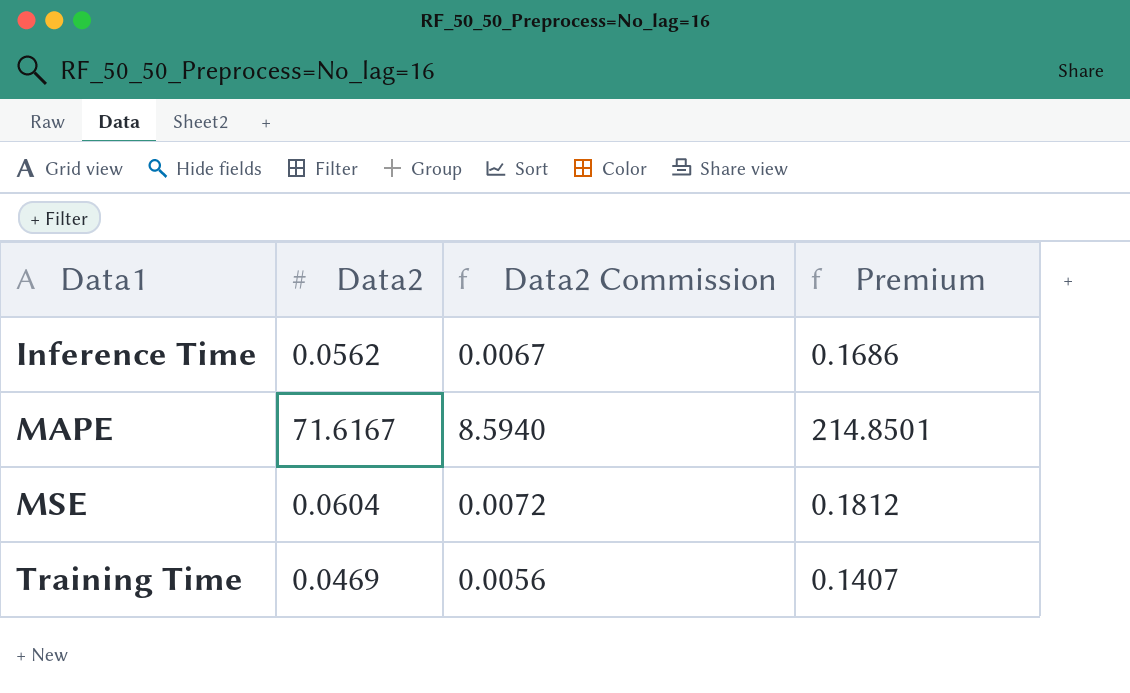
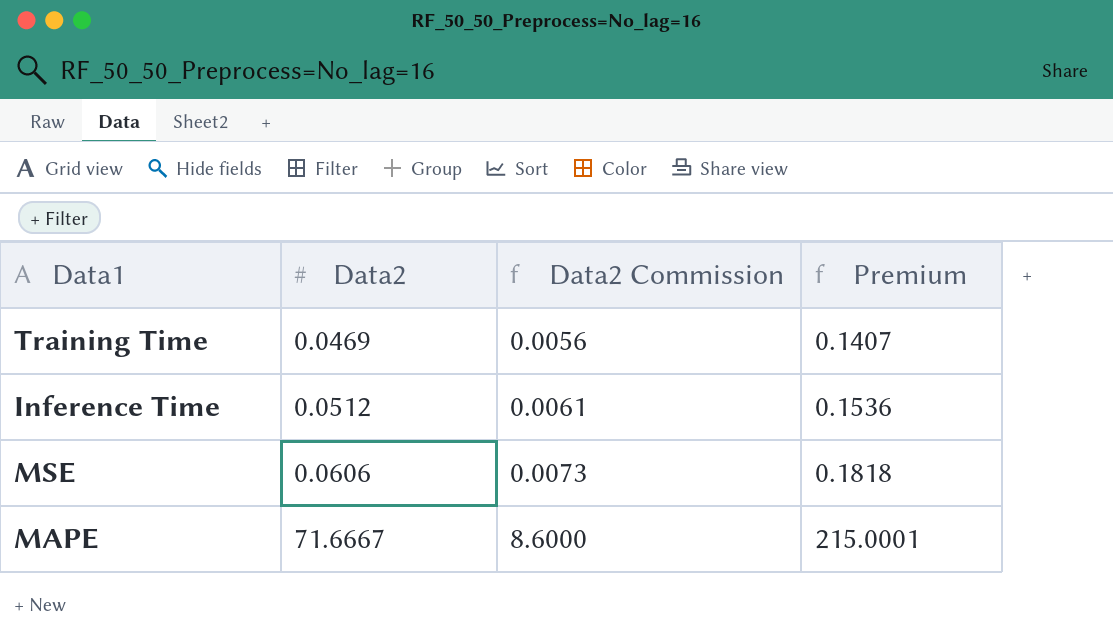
row order: Data1 ascending -> Data2 ascending
Inference Time | Data2: 0.0562 -> 0.0512
Inference Time | Data2 Commission: 0.0067 -> 0.0061
Inference Time | Premium: 0.1686 -> 0.1536
MSE | Data2: 0.0604 -> 0.0606
MSE | Data2 Commission: 0.0072 -> 0.0073
MSE | Premium: 0.1812 -> 0.1818
MAPE | Data2: 71.6167 -> 71.6667
MAPE | Data2 Commission: 8.5940 -> 8.6000
MAPE | Premium: 214.8501 -> 215.0001

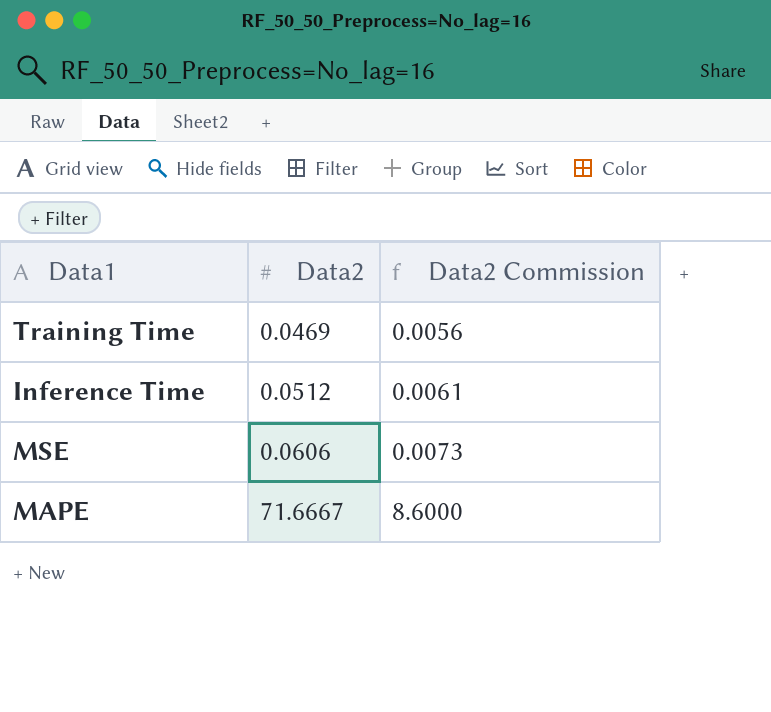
column Premium | formula: [Data2] * 3 -> none

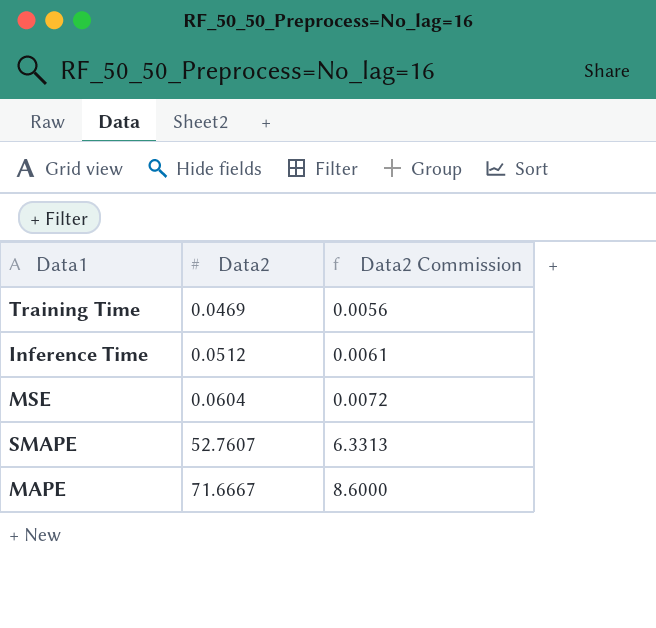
MSE | Data2: 0.0606 -> 0.0604
MSE | Data2 Commission: 0.0073 -> 0.0072
row SMAPE: none -> 52.7607 | 6.3313

